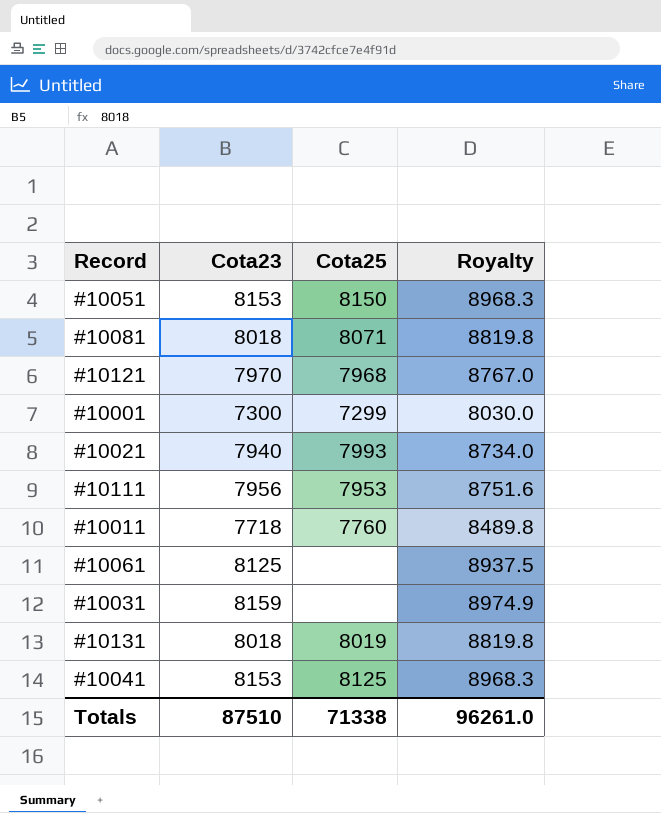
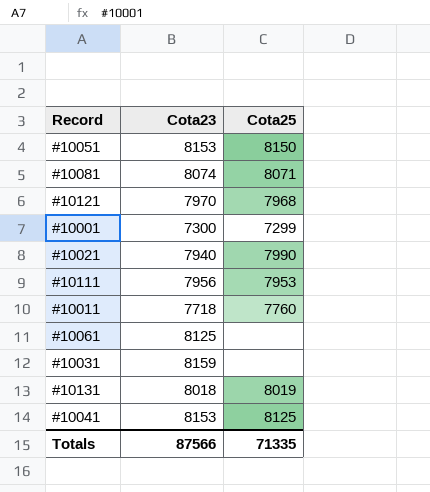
column Royalty | formula: [Cota23] * 1.1 -> none
#10081 | Cota23: 8018 -> 8074
#10021 | Cota25: 7993 -> 7990
Totals | Cota23: 87510 -> 87566
Totals | Cota25: 71338 -> 71335

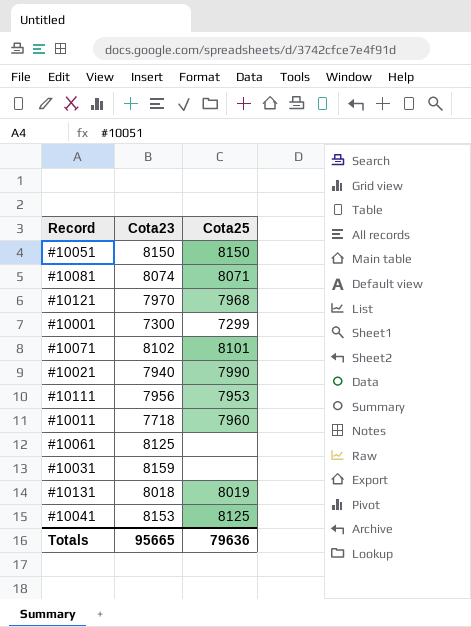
#10051 | Cota23: 8153 -> 8150
row #10071: none -> 8102 | 8101
#10011 | Cota25: 7760 -> 7960
Totals | Cota23: 87566 -> 95665
Totals | Cota25: 71335 -> 79636

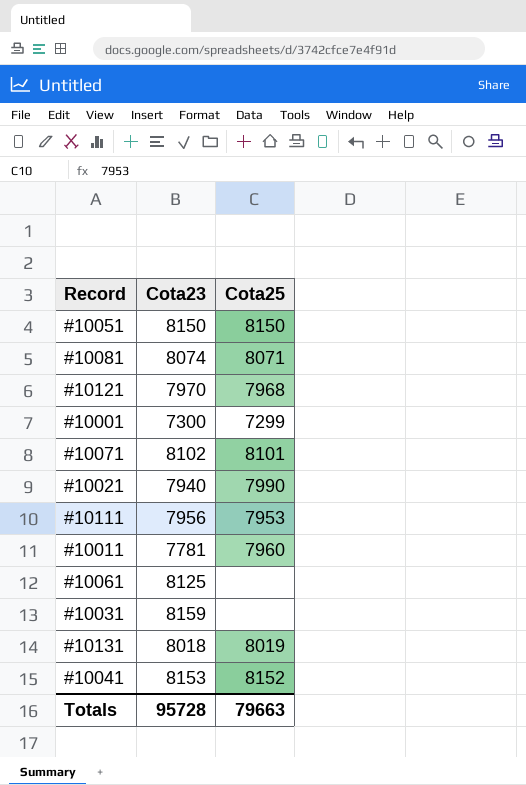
#10011 | Cota23: 7718 -> 7781
#10041 | Cota25: 8125 -> 8152
Totals | Cota23: 95665 -> 95728
Totals | Cota25: 79636 -> 79663

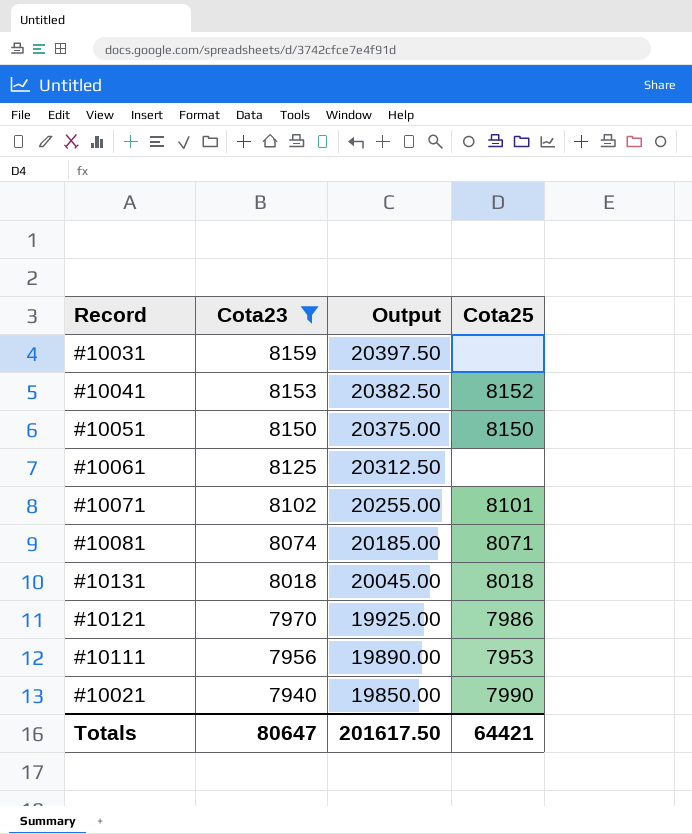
filter: none -> Cota23 >= 7940
row order: none -> Cota23 descending
column Output | formula: none -> [Cota23] * 2.5
#10131 | Cota25: 8019 -> 8018
#10121 | Cota25: 7968 -> 7986
Totals | Cota23: 95728 -> 80647
Totals | Cota25: 79663 -> 64421

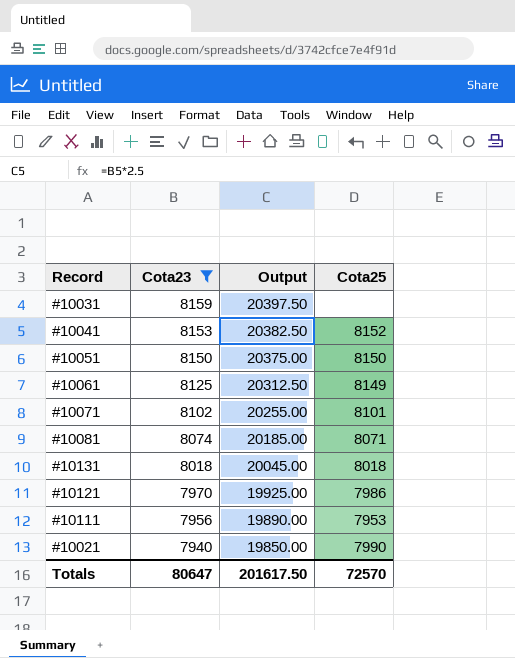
#10061 | Cota25: none -> 8149
Totals | Cota25: 64421 -> 72570

